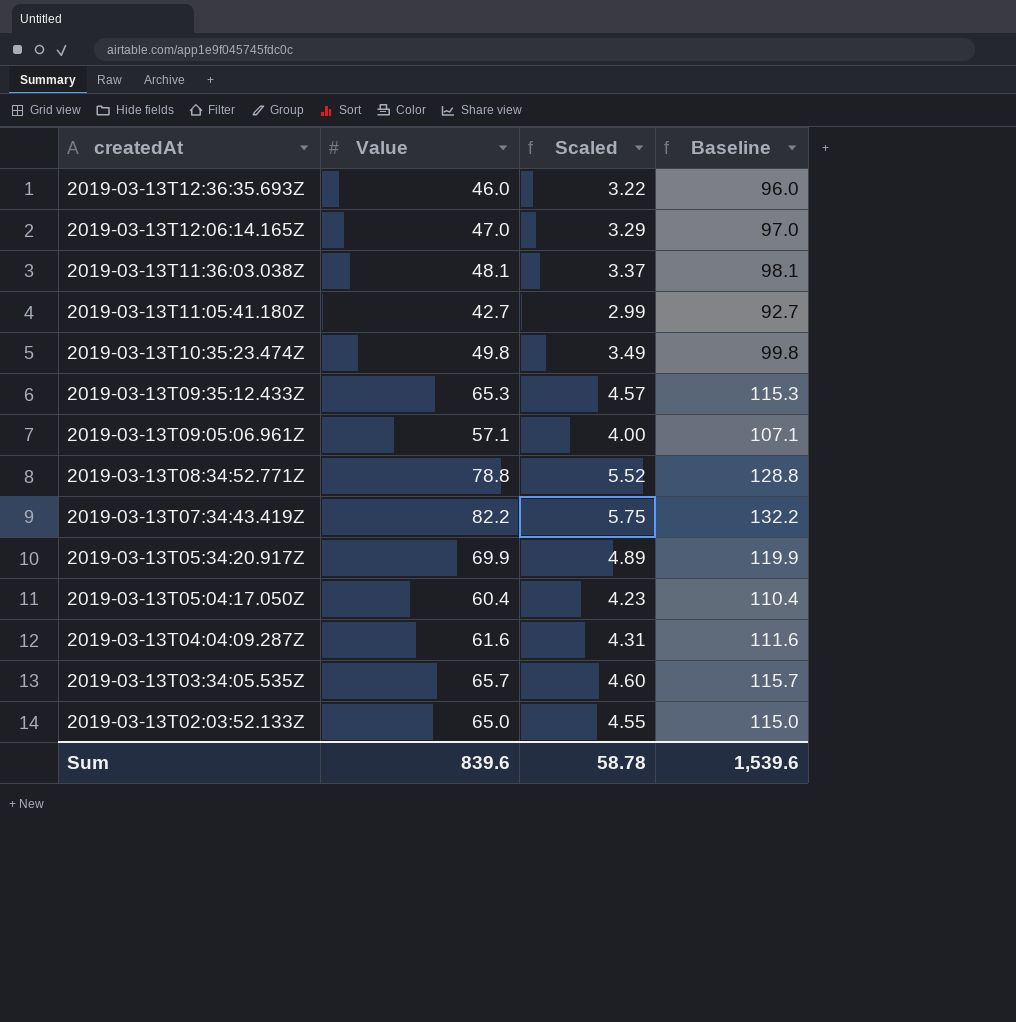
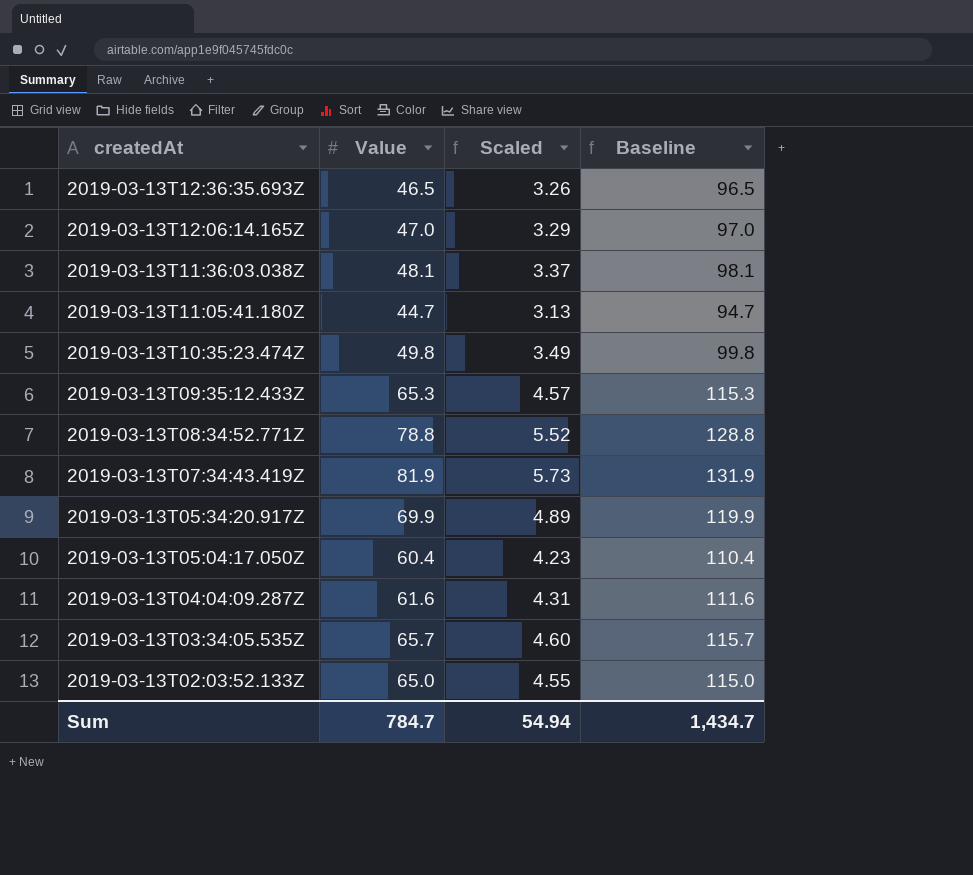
row 2019-03-13T09:05:06.961Z: 57.1 | 4.00 | 107.1 -> none
2019-03-13T12:36:35.693Z | Value: 46.0 -> 46.5
2019-03-13T12:36:35.693Z | Scaled: 3.22 -> 3.26
2019-03-13T12:36:35.693Z | Baseline: 96.0 -> 96.5
2019-03-13T11:05:41.180Z | Value: 42.7 -> 44.7
2019-03-13T11:05:41.180Z | Scaled: 2.99 -> 3.13
2019-03-13T11:05:41.180Z | Baseline: 92.7 -> 94.7
2019-03-13T07:34:43.419Z | Value: 82.2 -> 81.9
2019-03-13T07:34:43.419Z | Scaled: 5.75 -> 5.73
2019-03-13T07:34:43.419Z | Baseline: 132.2 -> 131.9
Sum | Value: 839.6 -> 784.7
Sum | Scaled: 58.78 -> 54.94
Sum | Baseline: 1,539.6 -> 1,434.7

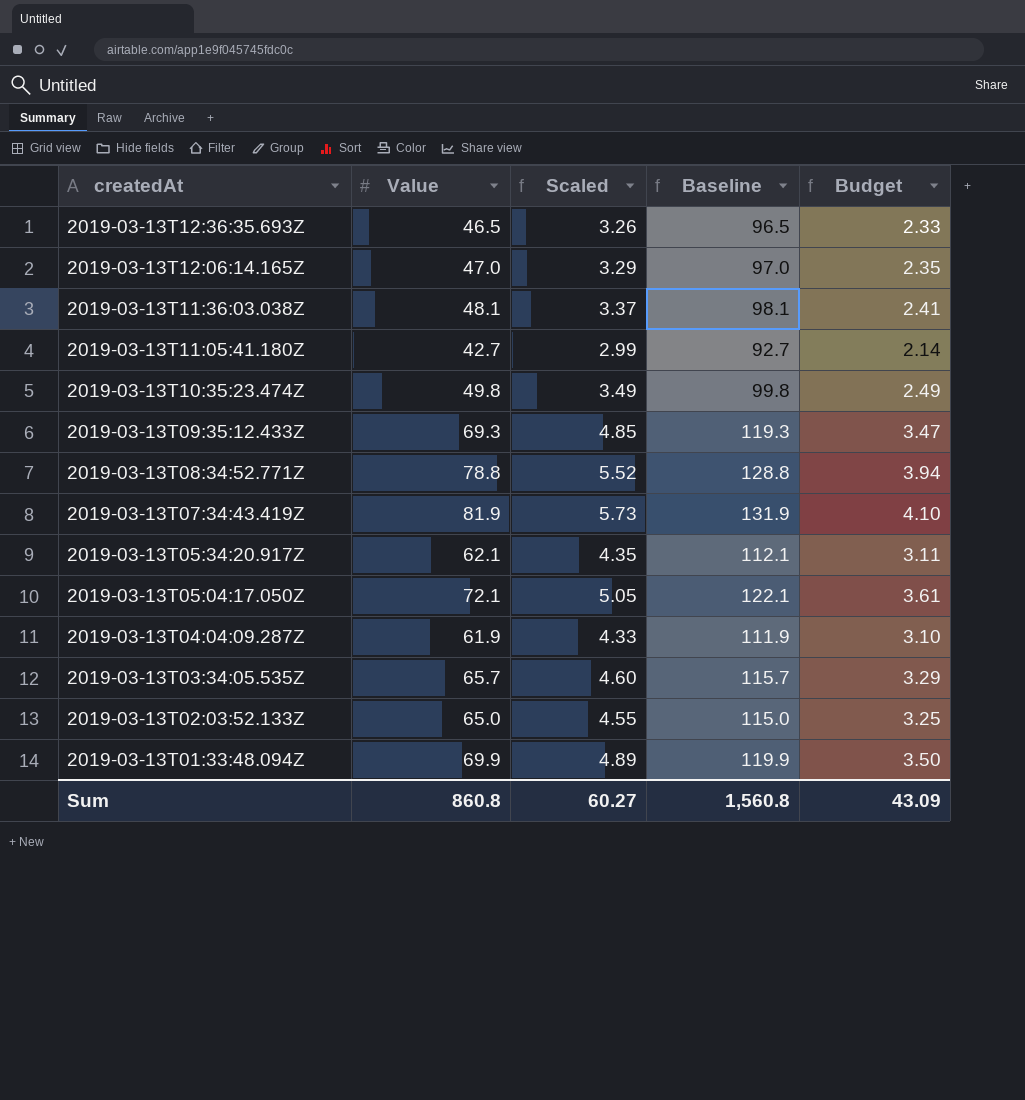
column Budget | formula: none -> [Value] * 0.05
2019-03-13T11:05:41.180Z | Value: 44.7 -> 42.7
2019-03-13T11:05:41.180Z | Scaled: 3.13 -> 2.99
2019-03-13T11:05:41.180Z | Baseline: 94.7 -> 92.7
2019-03-13T09:35:12.433Z | Value: 65.3 -> 69.3
2019-03-13T09:35:12.433Z | Scaled: 4.57 -> 4.85
2019-03-13T09:35:12.433Z | Baseline: 115.3 -> 119.3
2019-03-13T05:34:20.917Z | Value: 69.9 -> 62.1
2019-03-13T05:34:20.917Z | Scaled: 4.89 -> 4.35
2019-03-13T05:34:20.917Z | Baseline: 119.9 -> 112.1
2019-03-13T05:04:17.050Z | Value: 60.4 -> 72.1
2019-03-13T05:04:17.050Z | Scaled: 4.23 -> 5.05
2019-03-13T05:04:17.050Z | Baseline: 110.4 -> 122.1
2019-03-13T04:04:09.287Z | Value: 61.6 -> 61.9
2019-03-13T04:04:09.287Z | Scaled: 4.31 -> 4.33
2019-03-13T04:04:09.287Z | Baseline: 111.6 -> 111.9
row 2019-03-13T01:33:48.094Z: none -> 69.9 | 4.89 | 119.9 | 3.50
Sum | Value: 784.7 -> 860.8
Sum | Scaled: 54.94 -> 60.27
Sum | Baseline: 1,434.7 -> 1,560.8

